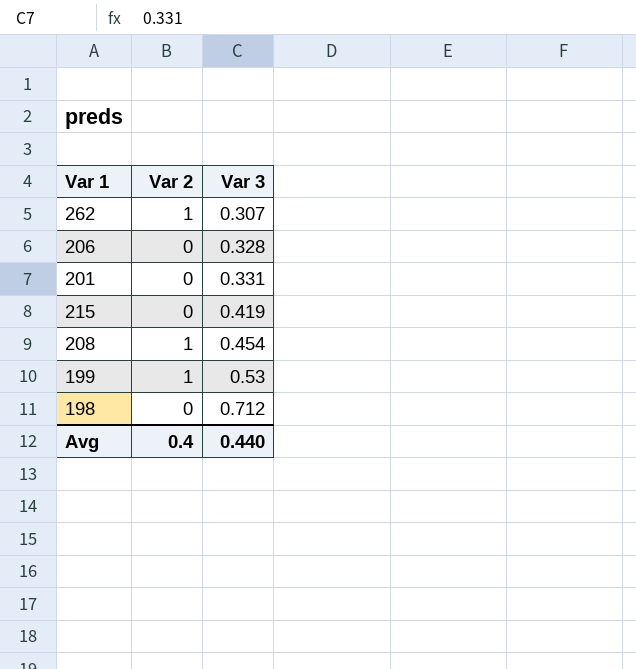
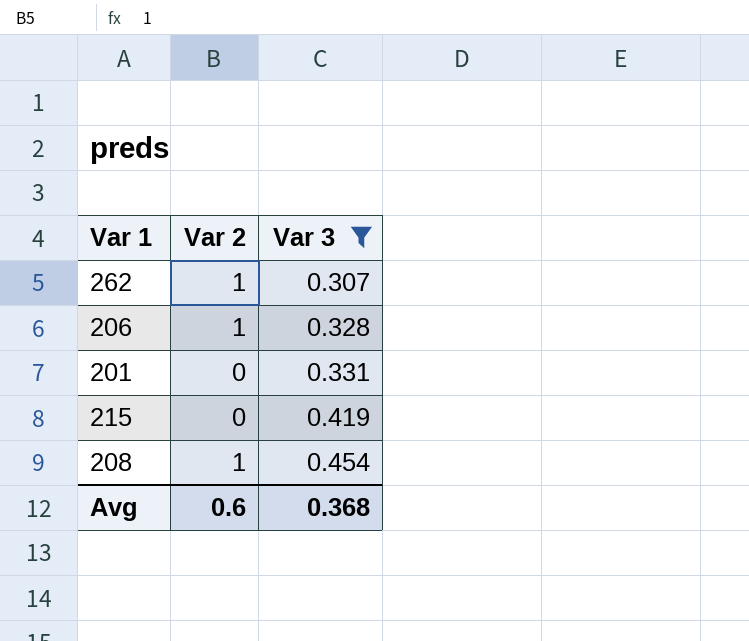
filter: none -> Var 3 <= 0.454
206 | Var 2: 0 -> 1
Avg | Var 2: 0.4 -> 0.6
Avg | Var 3: 0.440 -> 0.368

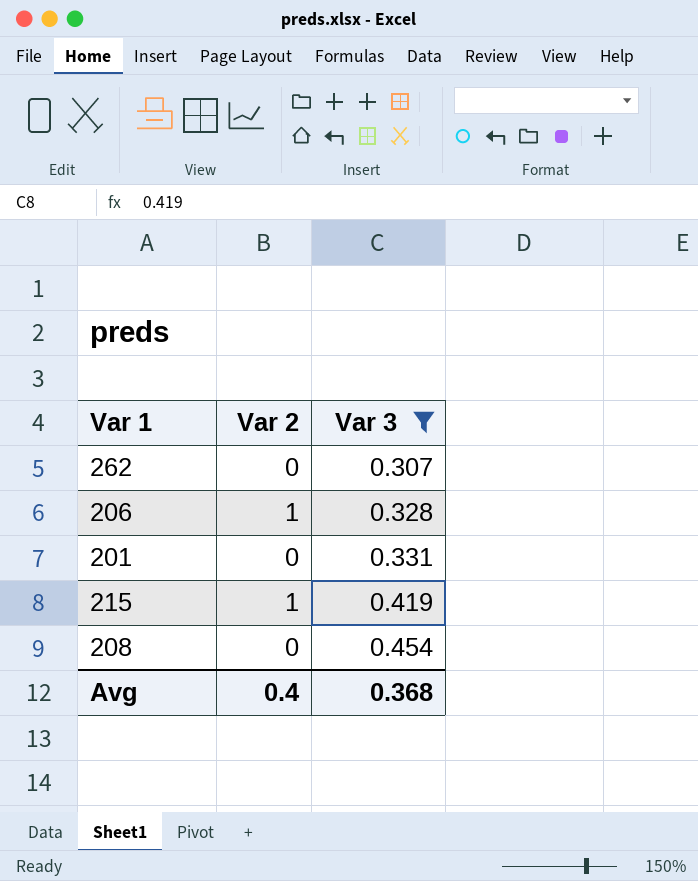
262 | Var 2: 1 -> 0
215 | Var 2: 0 -> 1
208 | Var 2: 1 -> 0
Avg | Var 2: 0.6 -> 0.4

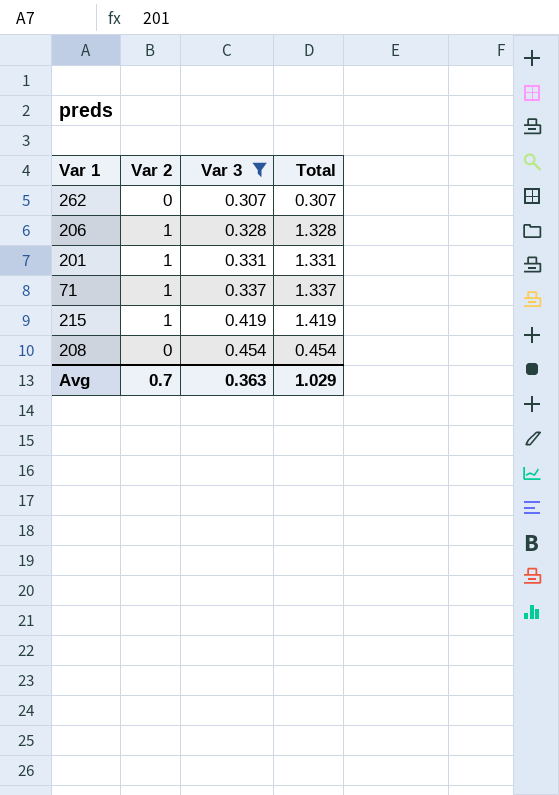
column Total | formula: none -> [Var 2] + [Var 3]
201 | Var 2: 0 -> 1
row 71: none -> 1 | 0.337 | 1.337
Avg | Var 2: 0.4 -> 0.7
Avg | Var 3: 0.368 -> 0.363

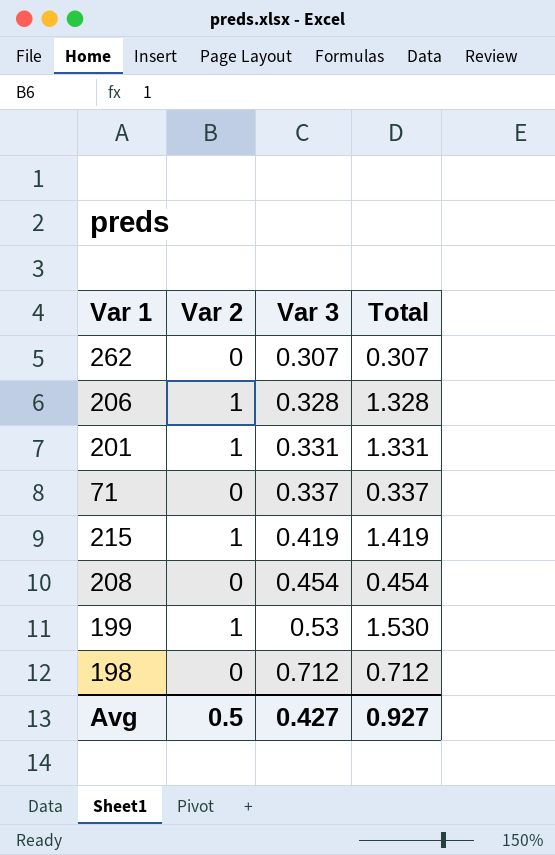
filter: Var 3 <= 0.454 -> none
71 | Var 2: 1 -> 0
71 | Total: 1.337 -> 0.337
Avg | Var 2: 0.7 -> 0.5
Avg | Var 3: 0.363 -> 0.427
Avg | Total: 1.029 -> 0.927

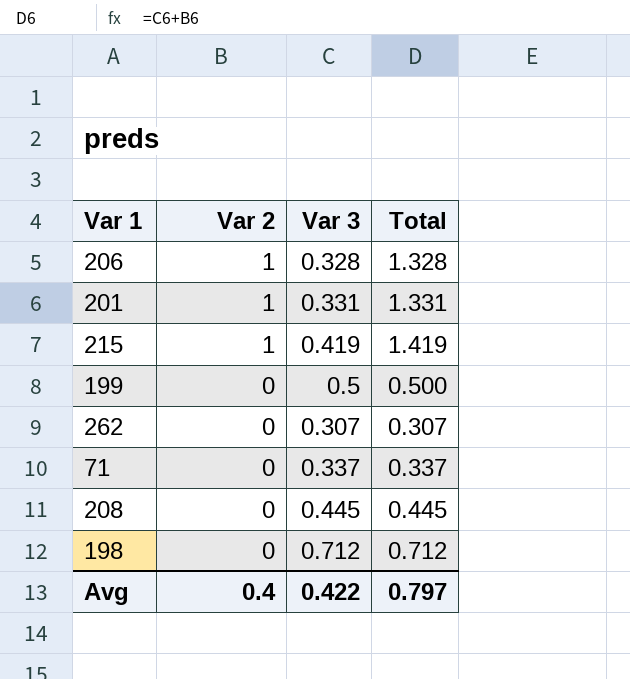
row order: Var 3 ascending -> Var 2 descending
199 | Var 2: 1 -> 0
199 | Var 3: 0.53 -> 0.5
199 | Total: 1.530 -> 0.500
208 | Var 3: 0.454 -> 0.445
208 | Total: 0.454 -> 0.445
Avg | Var 2: 0.5 -> 0.4
Avg | Var 3: 0.427 -> 0.422
Avg | Total: 0.927 -> 0.797

